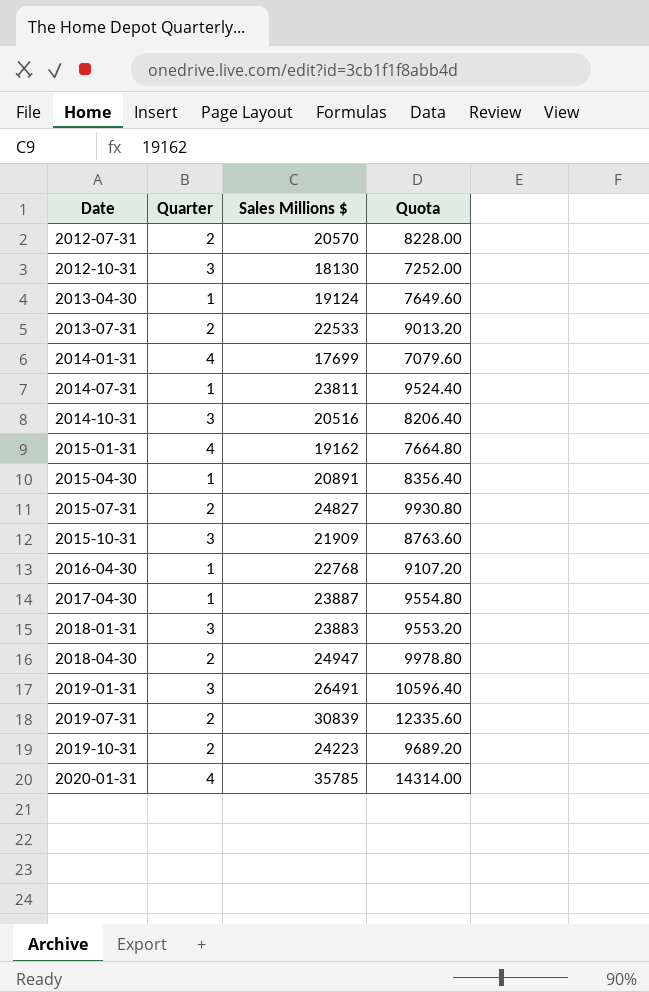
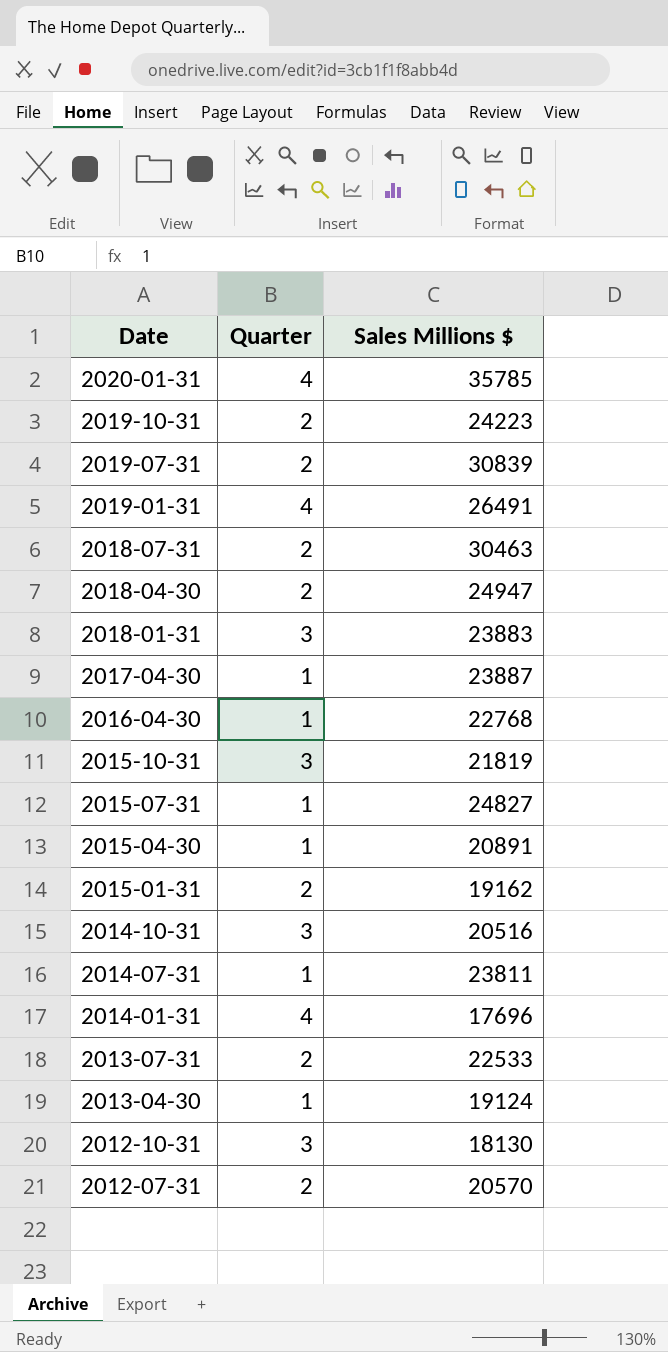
row order: Date ascending -> Date descending
column Quota | formula: [Sales Millions $] * 0.4 -> none
2019-01-31 | Quarter: 3 -> 4
row 2018-07-31: none -> 2 | 30463
2015-10-31 | Sales Millions $: 21909 -> 21819
2015-07-31 | Quarter: 2 -> 1
2015-01-31 | Quarter: 4 -> 2
2014-01-31 | Sales Millions $: 17699 -> 17696

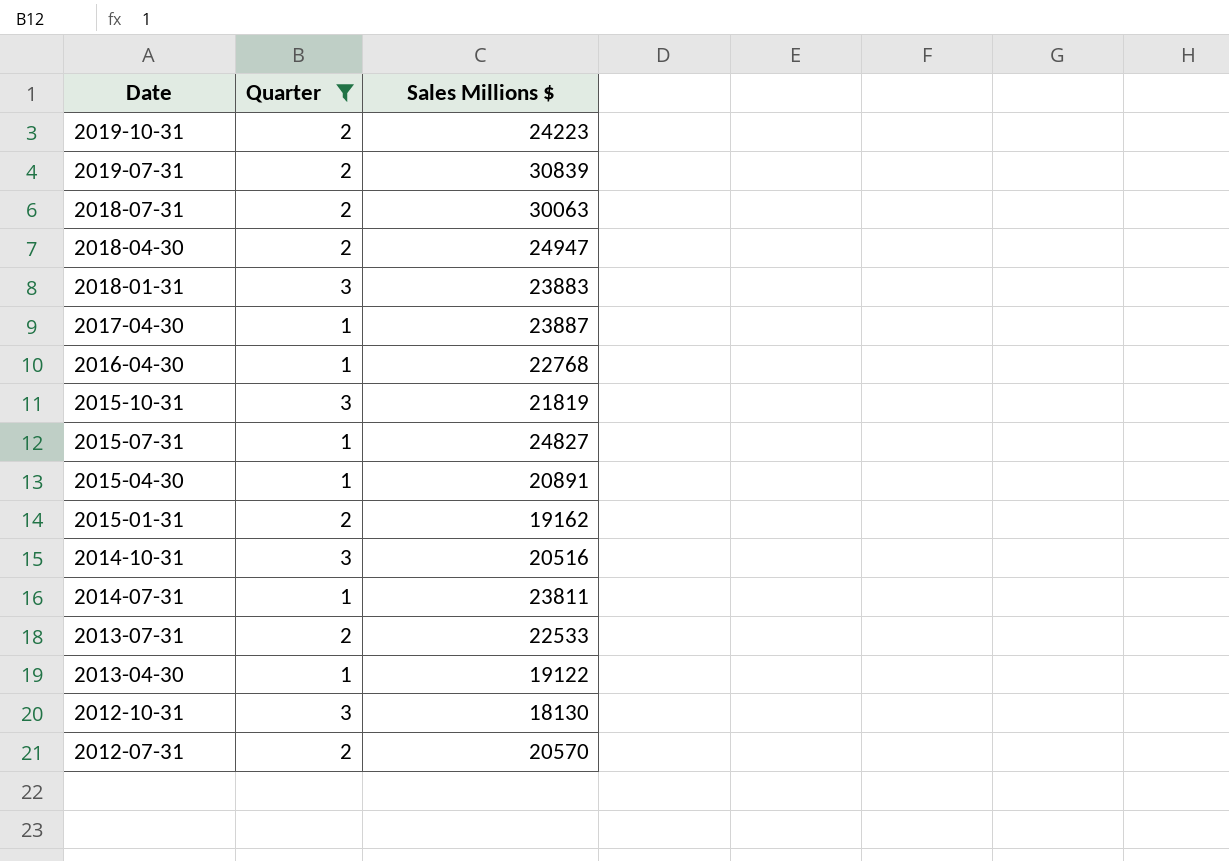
filter: none -> Quarter != 4
2018-07-31 | Sales Millions $: 30463 -> 30063
2013-04-30 | Sales Millions $: 19124 -> 19122

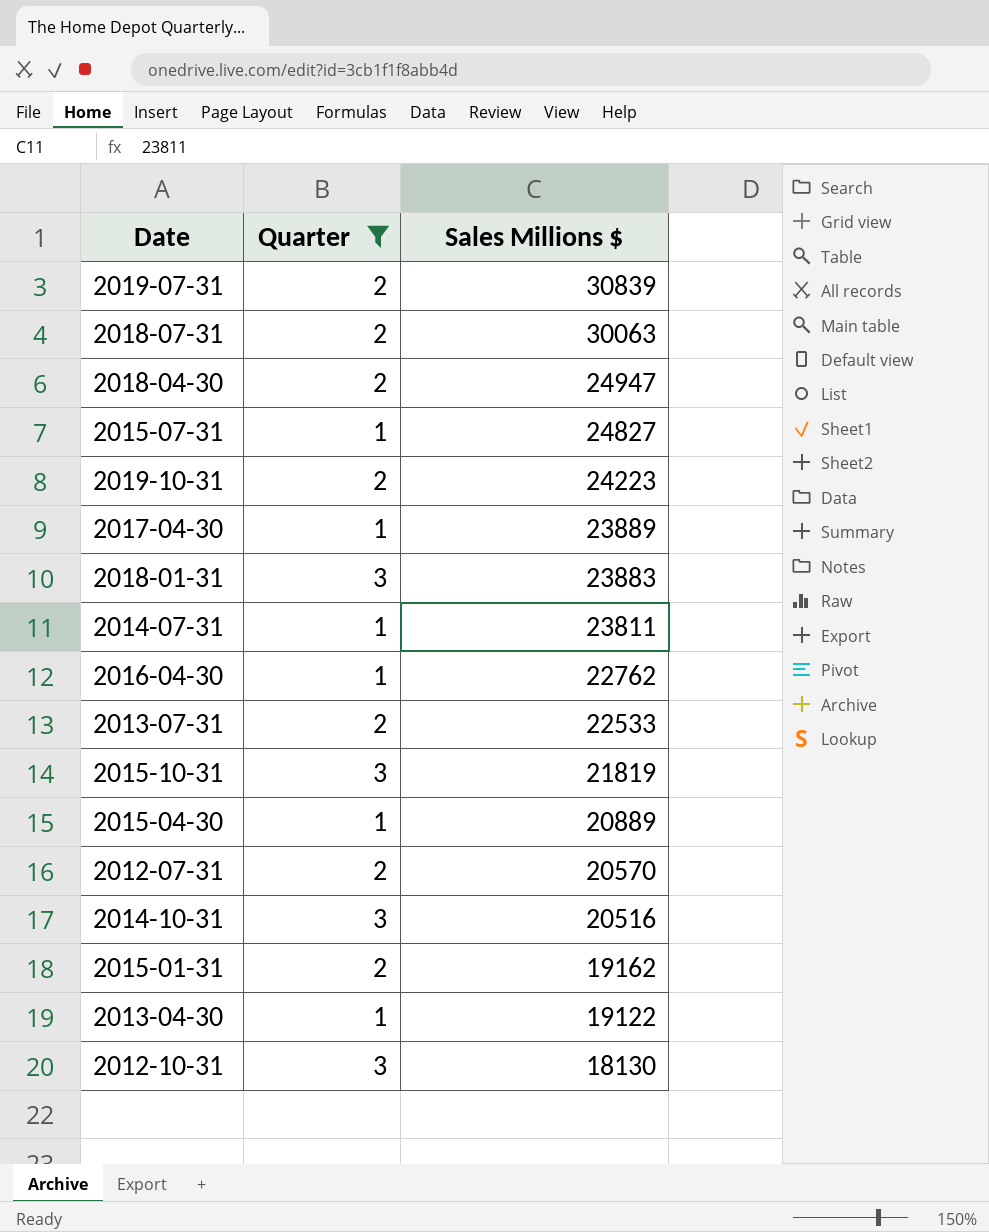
row order: Date descending -> Sales Millions $ descending
2017-04-30 | Sales Millions $: 23887 -> 23889
2016-04-30 | Sales Millions $: 22768 -> 22762
2015-04-30 | Sales Millions $: 20891 -> 20889

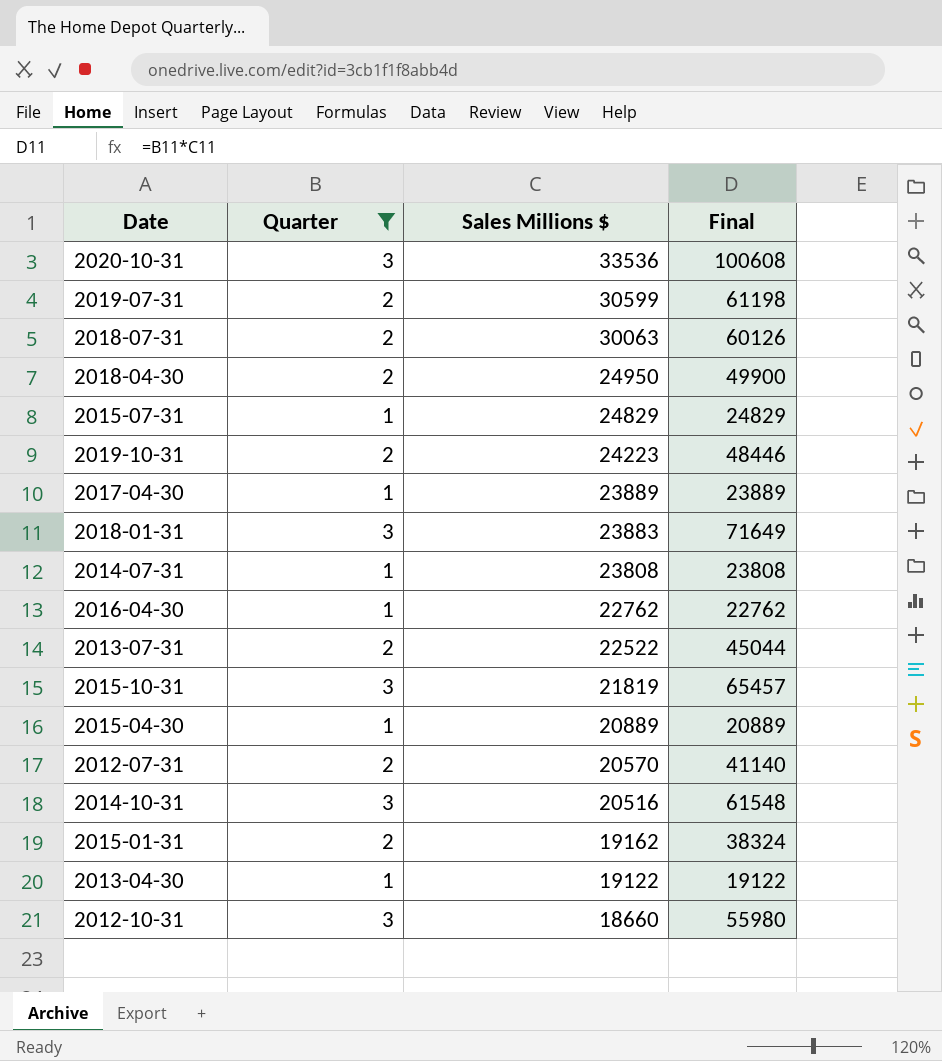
column Final | formula: none -> [Quarter] * [Sales Millions $]
row 2020-10-31: none -> 3 | 33536 | 100608
2019-07-31 | Sales Millions $: 30839 -> 30599
2018-04-30 | Sales Millions $: 24947 -> 24950
2015-07-31 | Sales Millions $: 24827 -> 24829
2014-07-31 | Sales Millions $: 23811 -> 23808
2013-07-31 | Sales Millions $: 22533 -> 22522
2012-10-31 | Sales Millions $: 18130 -> 18660

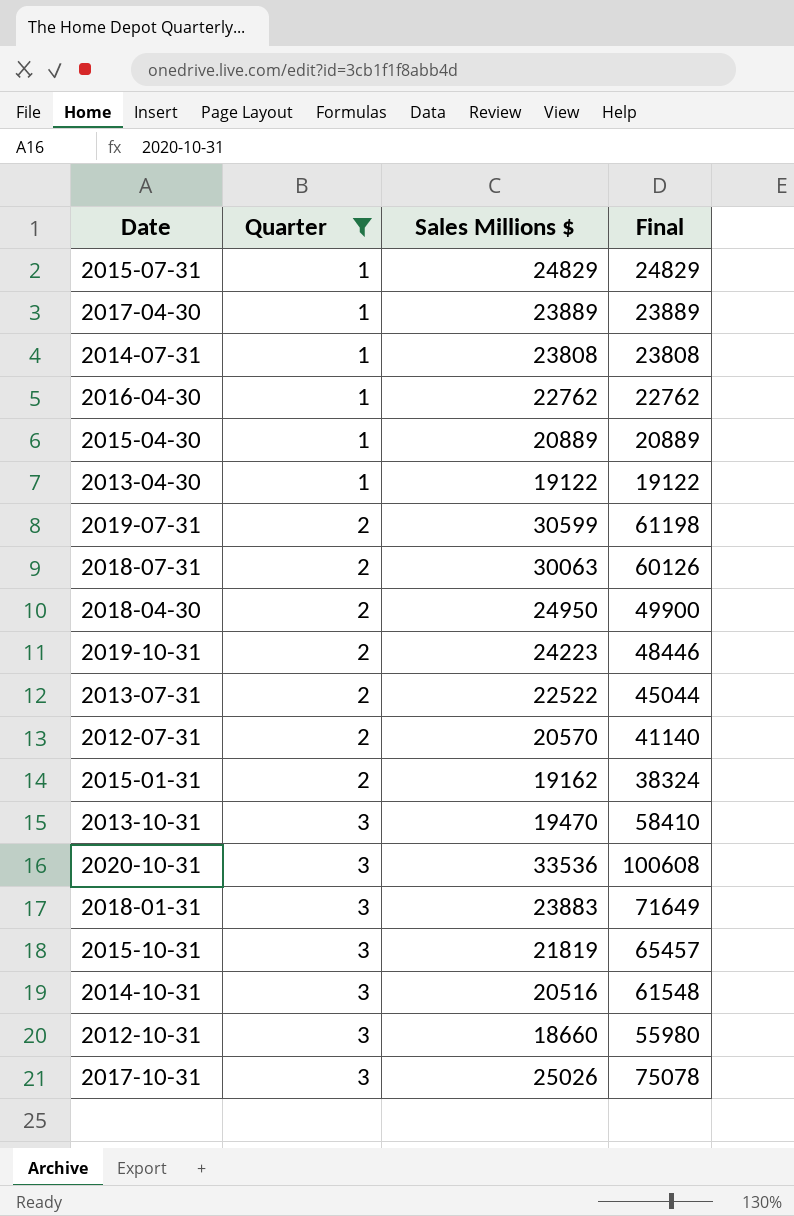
row order: Sales Millions $ descending -> Quarter ascending
row 2013-10-31: none -> 3 | 19470 | 58410
row 2017-10-31: none -> 3 | 25026 | 75078

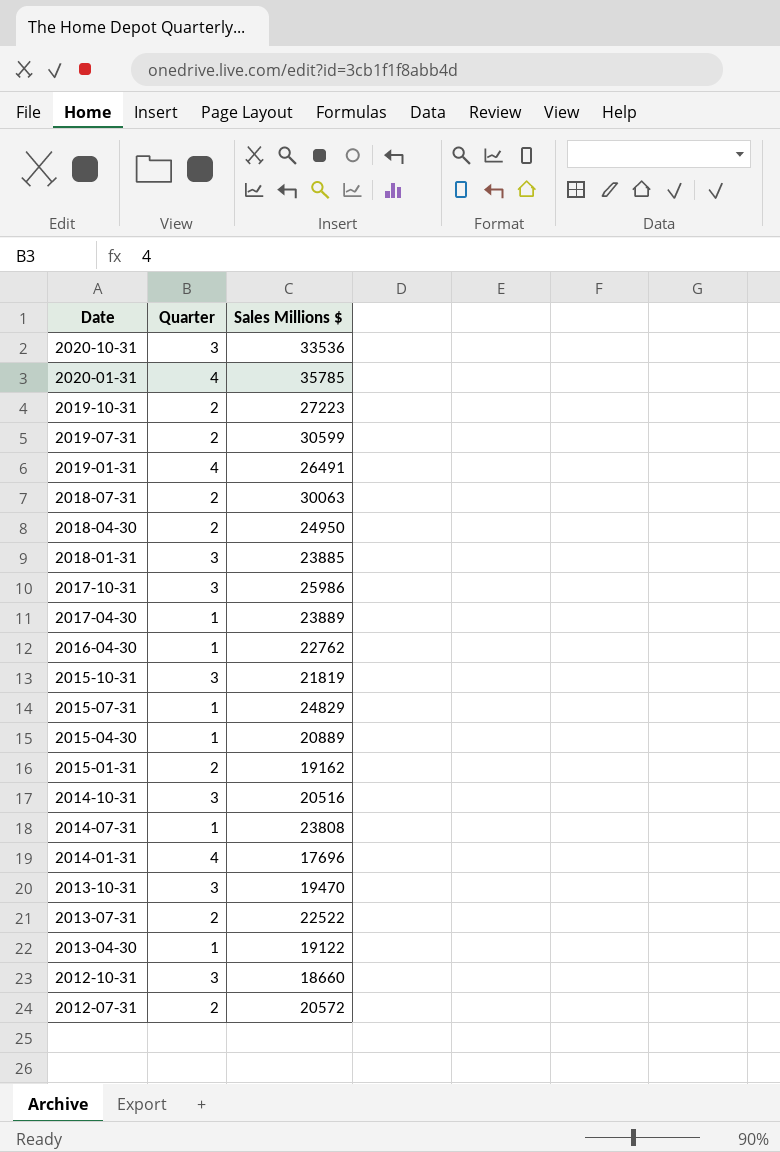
filter: Quarter != 4 -> none
row order: Quarter ascending -> Date descending
column Final | formula: [Quarter] * [Sales Millions $] -> none
2019-10-31 | Sales Millions $: 24223 -> 27223
2018-01-31 | Sales Millions $: 23883 -> 23885
2017-10-31 | Sales Millions $: 25026 -> 25986
2012-07-31 | Sales Millions $: 20570 -> 20572

